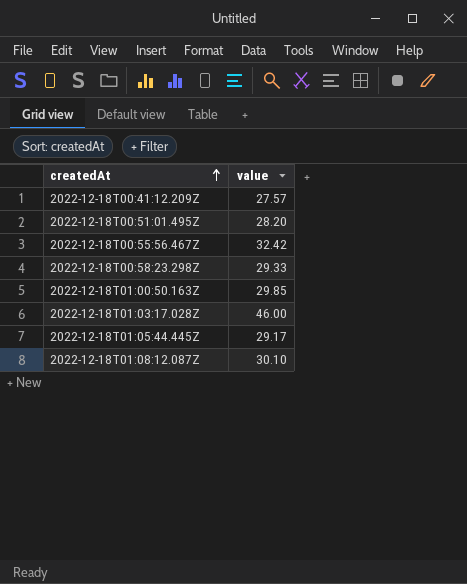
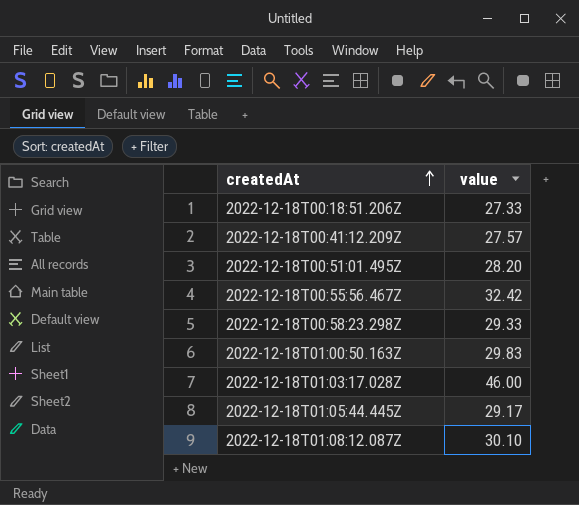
row 2022-12-18T00:18:51.206Z: none -> 27.33
2022-12-18T01:00:50.163Z | value: 29.85 -> 29.83

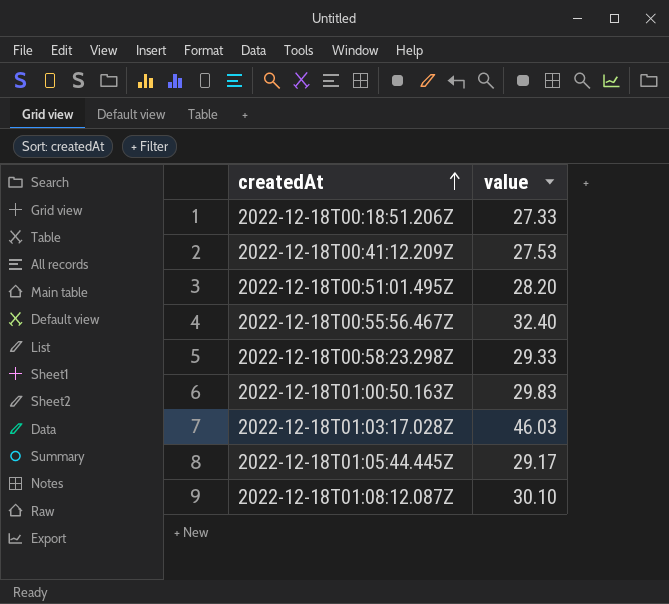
2022-12-18T00:41:12.209Z | value: 27.57 -> 27.53
2022-12-18T00:55:56.467Z | value: 32.42 -> 32.40
2022-12-18T01:03:17.028Z | value: 46.00 -> 46.03

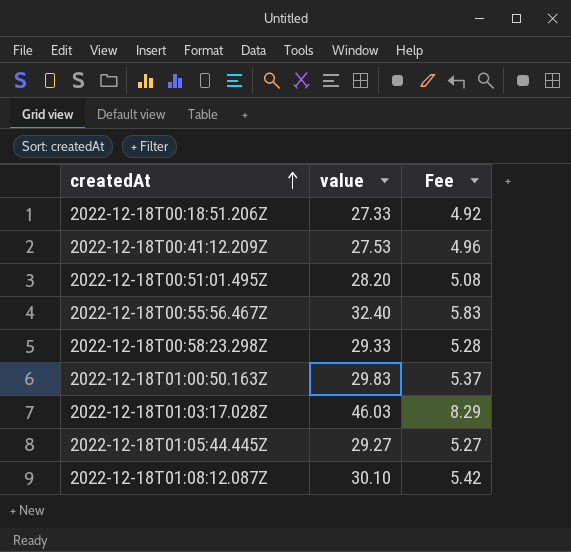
column Fee | formula: none -> [value] * 0.18
2022-12-18T01:05:44.445Z | value: 29.17 -> 29.27

